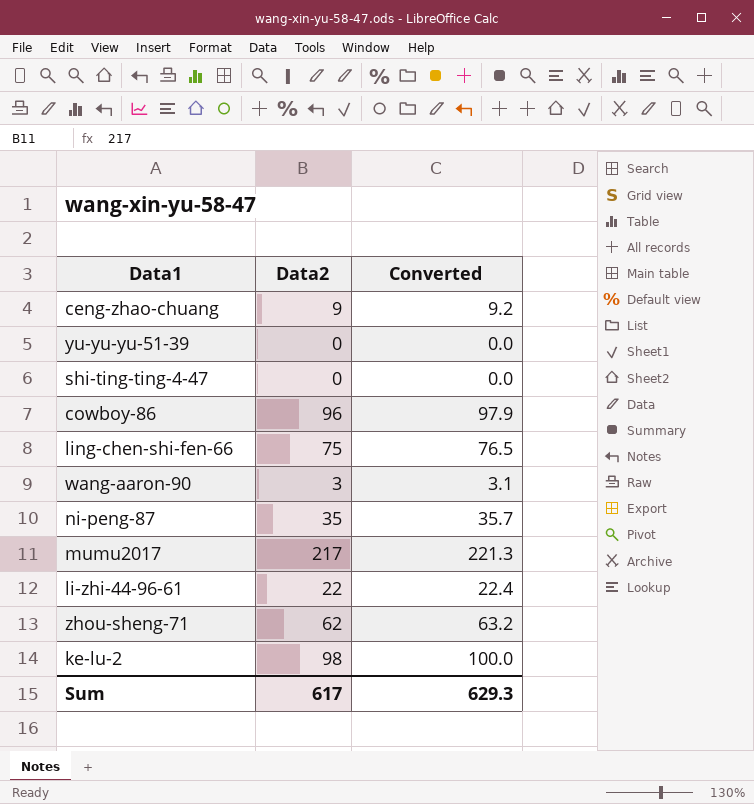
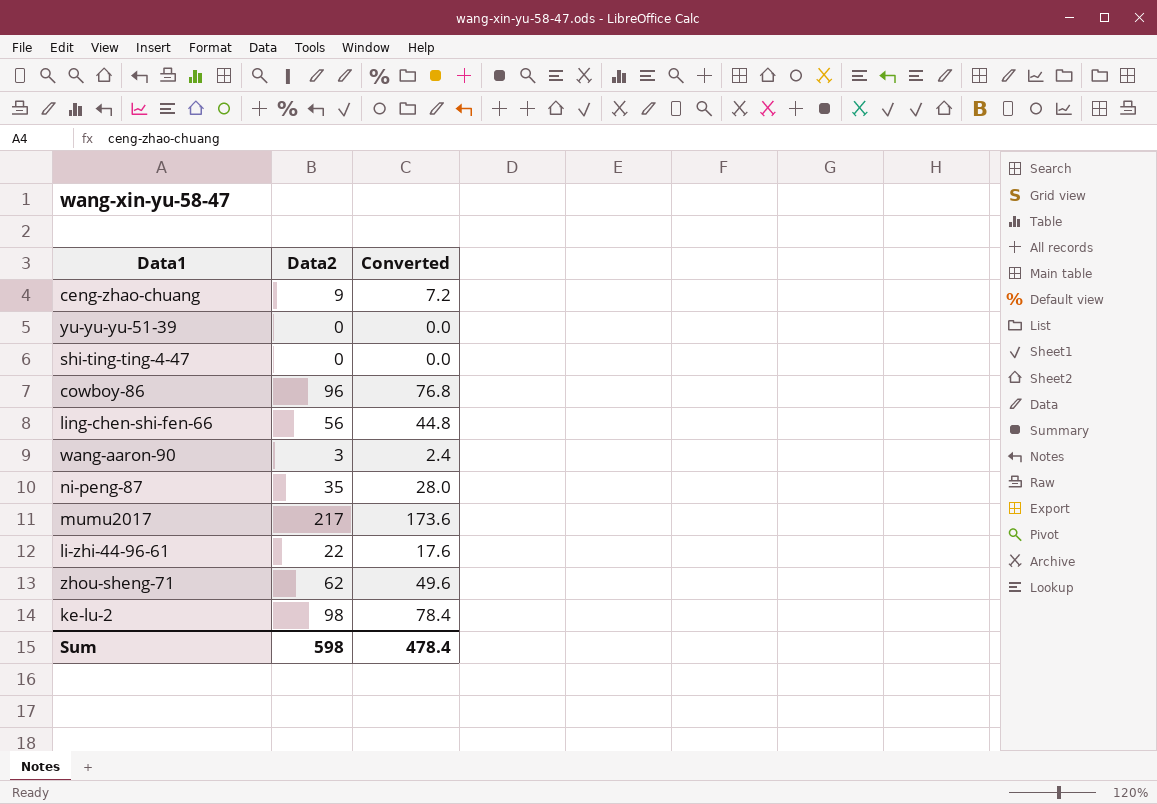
column Converted | formula: [Data2] * 1.02 -> [Data2] * 0.8
ling-chen-shi-fen-66 | Data2: 75 -> 56
Sum | Data2: 617 -> 598
Sum | Converted: 629.3 -> 478.4

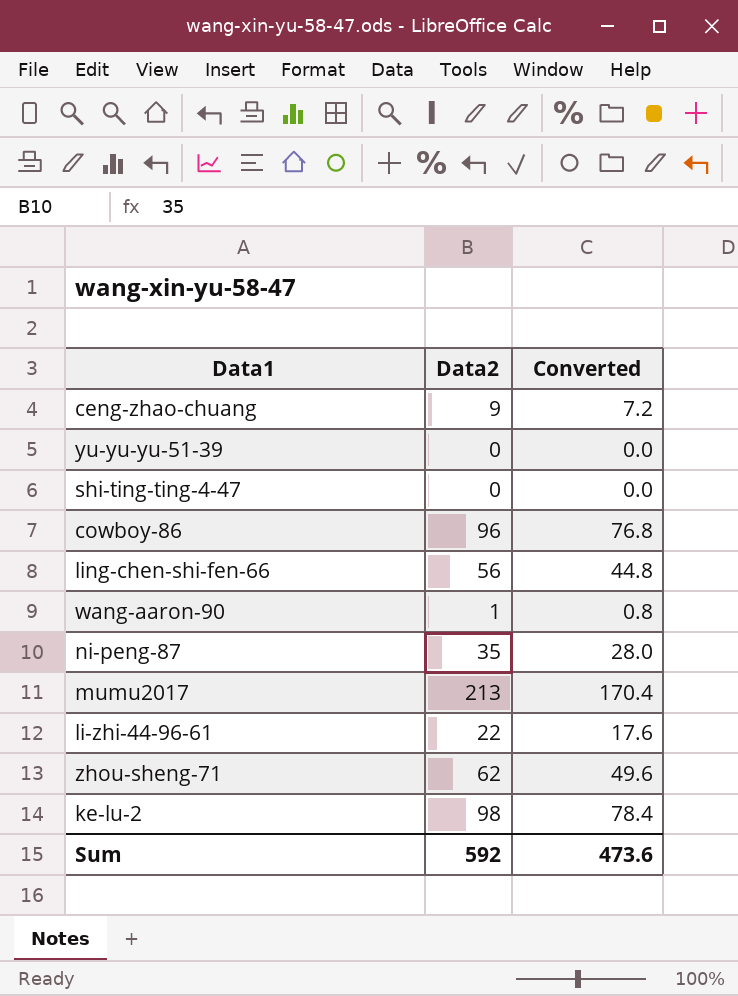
wang-aaron-90 | Data2: 3 -> 1
wang-aaron-90 | Converted: 2.4 -> 0.8
mumu2017 | Data2: 217 -> 213
mumu2017 | Converted: 173.6 -> 170.4
Sum | Data2: 598 -> 592
Sum | Converted: 478.4 -> 473.6

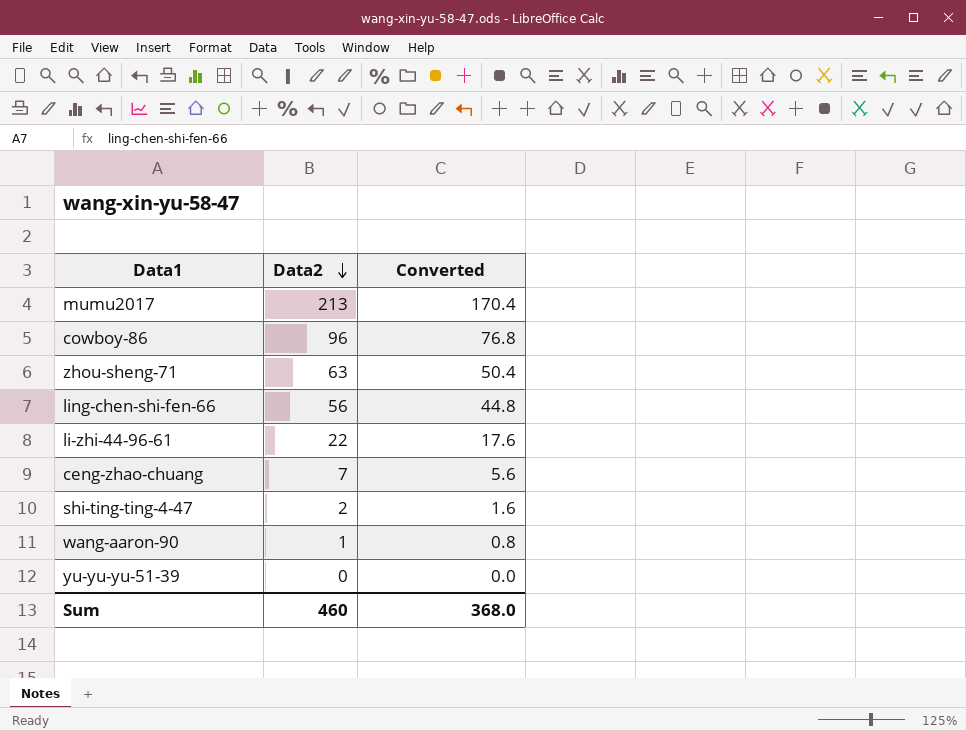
row order: none -> Data2 descending
row ni-peng-87: 35 | 28.0 -> none
row ke-lu-2: 98 | 78.4 -> none
zhou-sheng-71 | Data2: 62 -> 63
zhou-sheng-71 | Converted: 49.6 -> 50.4
ceng-zhao-chuang | Data2: 9 -> 7
ceng-zhao-chuang | Converted: 7.2 -> 5.6
shi-ting-ting-4-47 | Data2: 0 -> 2
shi-ting-ting-4-47 | Converted: 0.0 -> 1.6
Sum | Data2: 592 -> 460
Sum | Converted: 473.6 -> 368.0

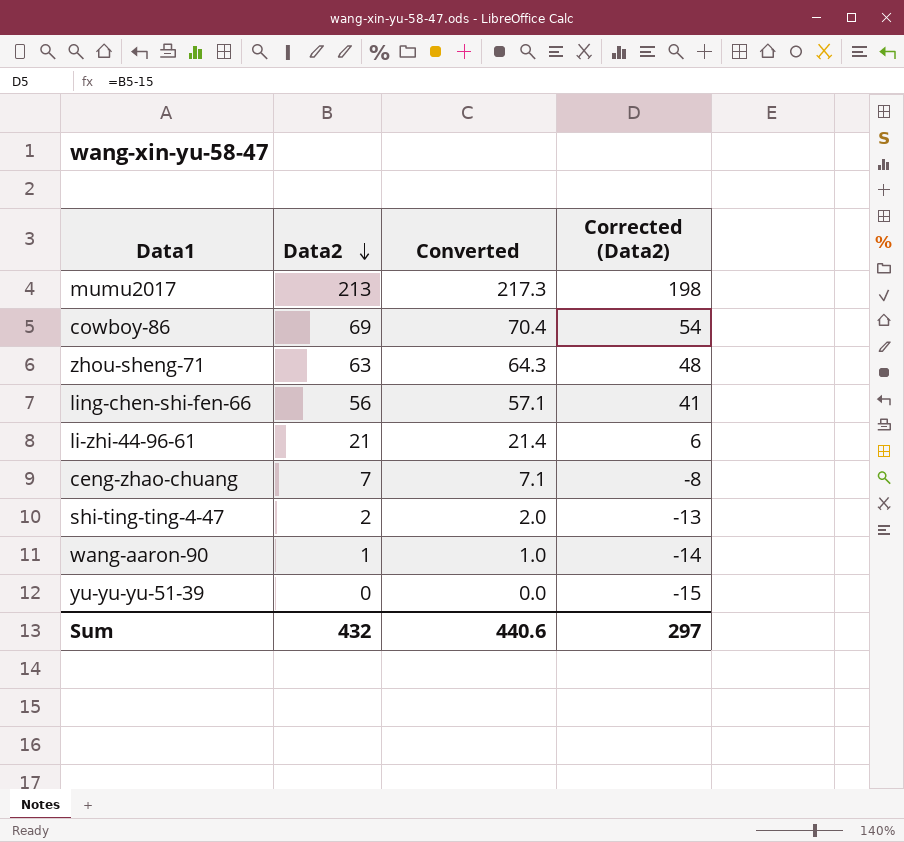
column Converted | formula: [Data2] * 0.8 -> [Data2] * 1.02
column Corrected (Data2) | formula: none -> [Data2] - 15
cowboy-86 | Data2: 96 -> 69
li-zhi-44-96-61 | Data2: 22 -> 21
Sum | Data2: 460 -> 432
Sum | Converted: 368.0 -> 440.6

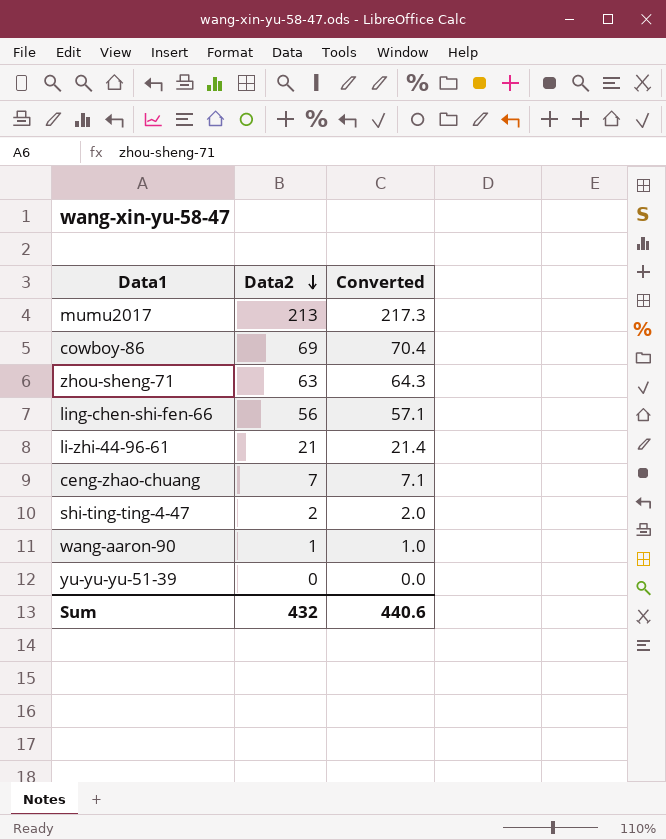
column Corrected (Data2) | formula: [Data2] - 15 -> none

